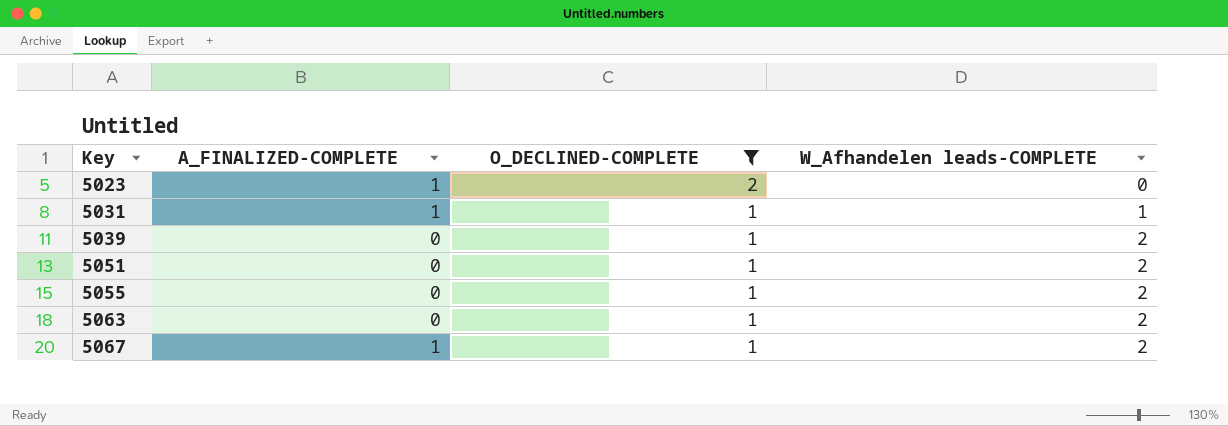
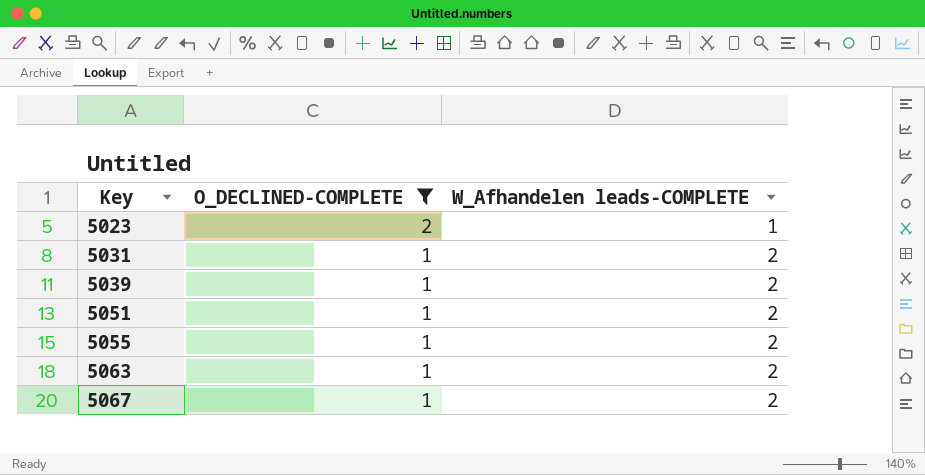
column A_FINALIZED-COMPLETE | position: 2 -> none
5023 | W_Afhandelen leads-COMPLETE: 0 -> 1
5031 | W_Afhandelen leads-COMPLETE: 1 -> 2

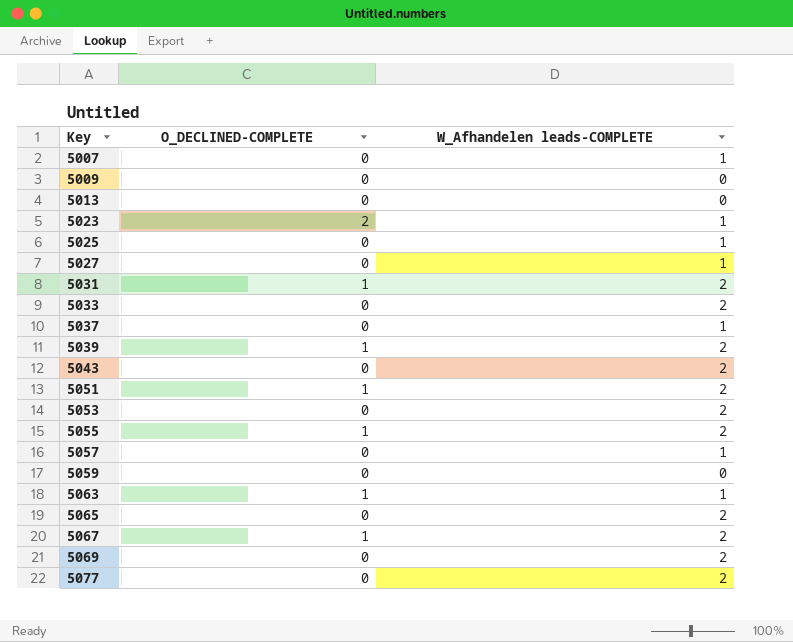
filter: O_DECLINED-COMPLETE != 0 -> none
5063 | W_Afhandelen leads-COMPLETE: 2 -> 1

